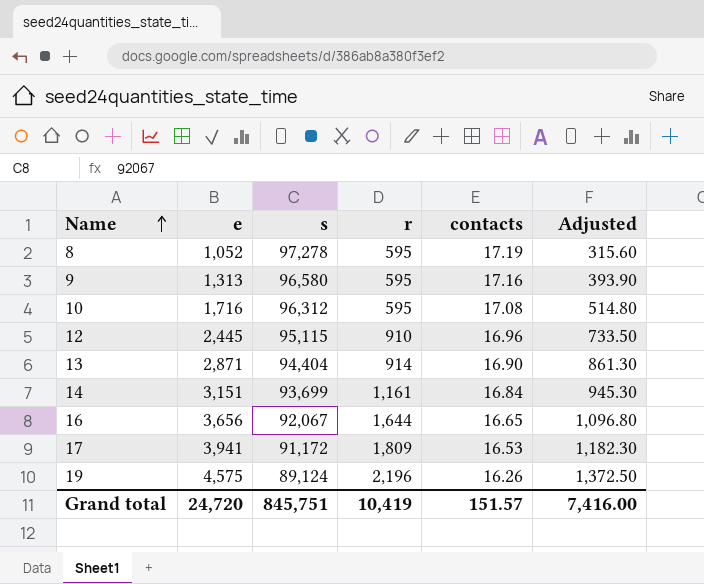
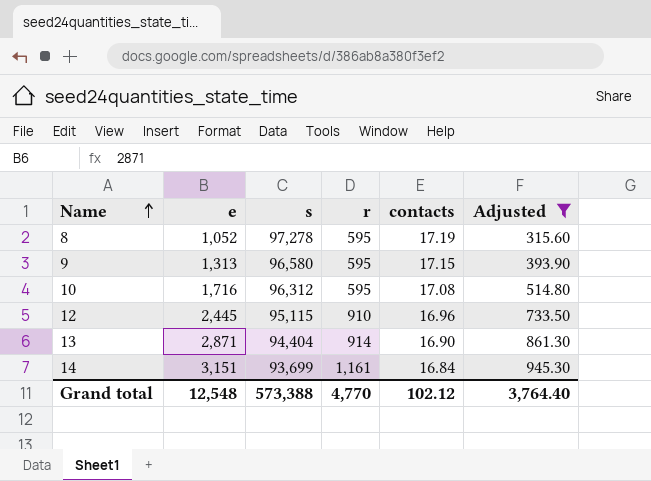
filter: none -> Adjusted <= 945.30
9 | contacts: 17.16 -> 17.15
Grand total | e: 24,720 -> 12,548
Grand total | s: 845,751 -> 573,388
Grand total | r: 10,419 -> 4,770
Grand total | contacts: 151.57 -> 102.12
Grand total | Adjusted: 7,416.00 -> 3,764.40

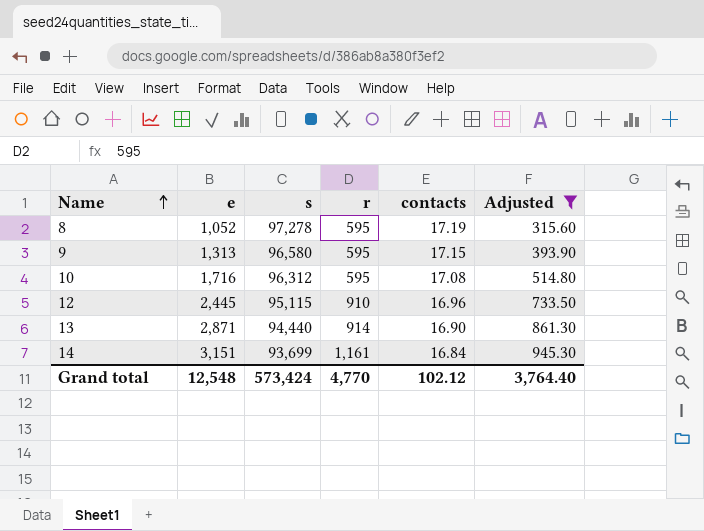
13 | s: 94,404 -> 94,440
Grand total | s: 573,388 -> 573,424

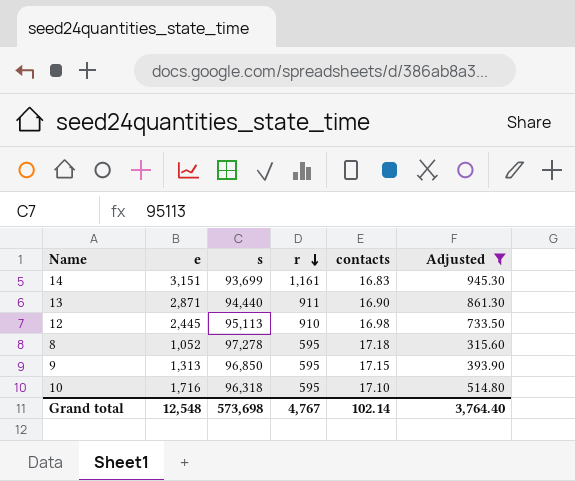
row order: Name ascending -> r descending
14 | contacts: 16.84 -> 16.83
13 | r: 914 -> 911
12 | s: 95,115 -> 95,113
12 | contacts: 16.96 -> 16.98
8 | contacts: 17.19 -> 17.18
9 | s: 96,580 -> 96,850
10 | s: 96,312 -> 96,318
10 | contacts: 17.08 -> 17.10
Grand total | s: 573,424 -> 573,698
Grand total | r: 4,770 -> 4,767
Grand total | contacts: 102.12 -> 102.14

